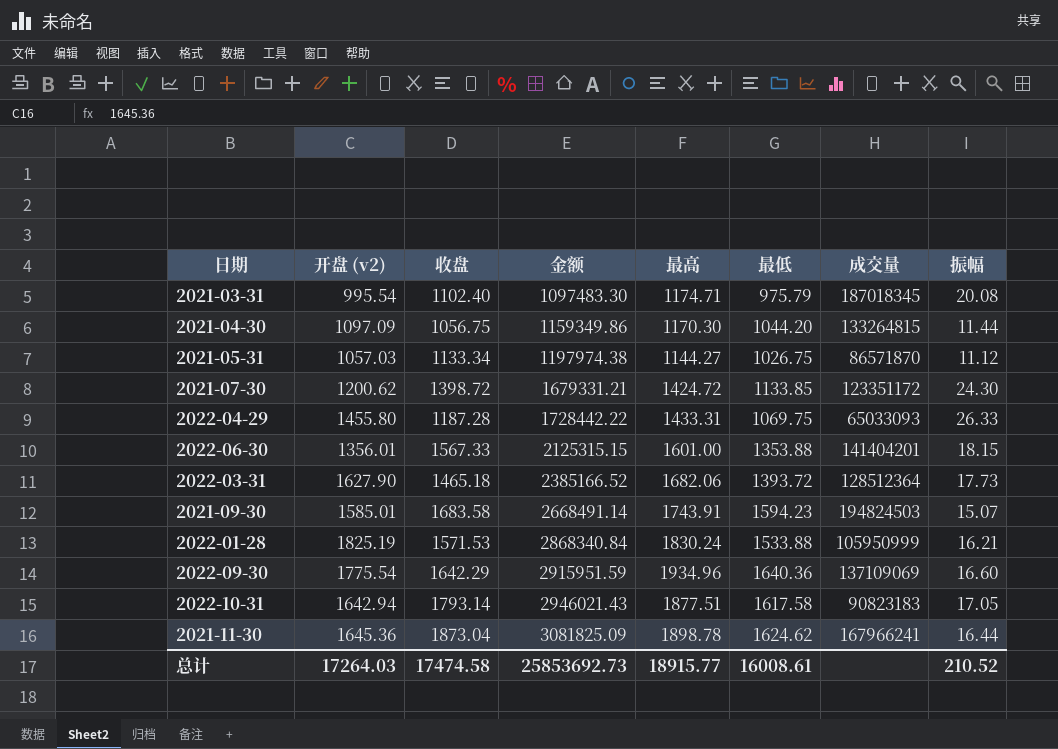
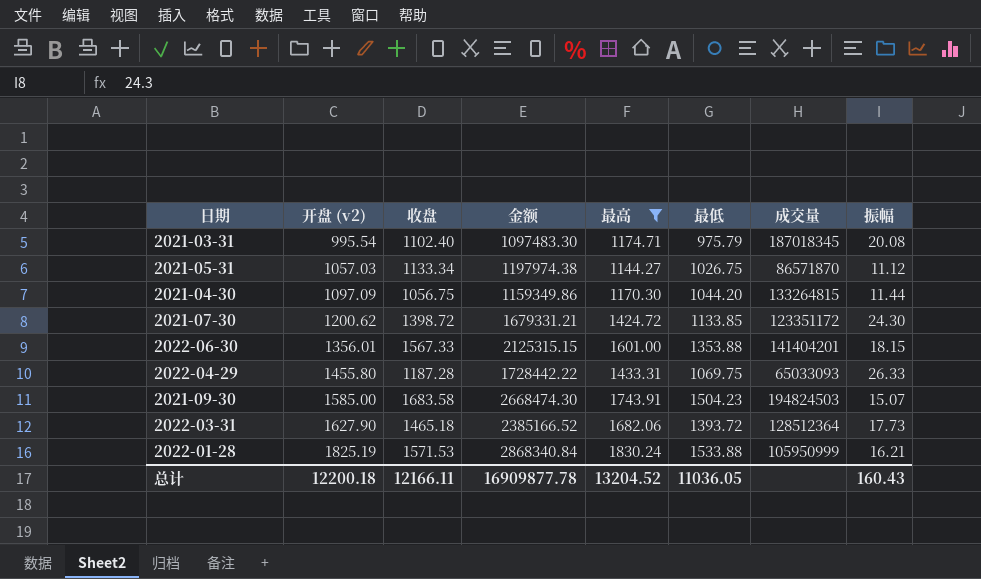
filter: none -> 最高 <= 1830.24
row order: 金额 ascending -> 开盘 (v2) ascending
2021-09-30 | 开盘 (v2): 1585.01 -> 1585.00
2021-09-30 | 金额: 2668491.14 -> 2668474.30
2021-09-30 | 最低: 1594.23 -> 1504.23
总计 | 开盘 (v2): 17264.03 -> 12200.18
总计 | 收盘: 17474.58 -> 12166.11
总计 | 金额: 25853692.73 -> 16909877.78
总计 | 最高: 18915.77 -> 13204.52
总计 | 最低: 16008.61 -> 11036.05
总计 | 振幅: 210.52 -> 160.43

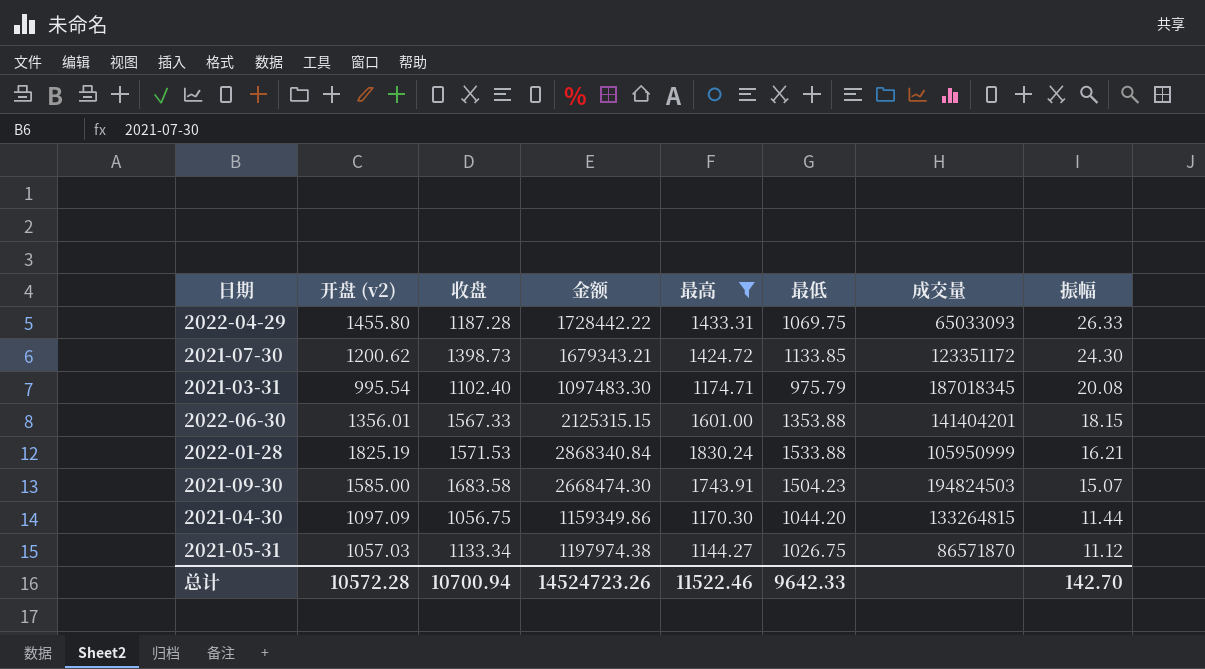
row order: 开盘 (v2) ascending -> 振幅 descending
row 2022-03-31: 1627.90 | 1465.18 | 2385166.52 | 1682.06 | 1393.72 | 128512364 | 17.73 -> none
2021-07-30 | 收盘: 1398.72 -> 1398.73
2021-07-30 | 金额: 1679331.21 -> 1679343.21
总计 | 开盘 (v2): 12200.18 -> 10572.28
总计 | 收盘: 12166.11 -> 10700.94
总计 | 金额: 16909877.78 -> 14524723.26
总计 | 最高: 13204.52 -> 11522.46
总计 | 最低: 11036.05 -> 9642.33
总计 | 振幅: 160.43 -> 142.70

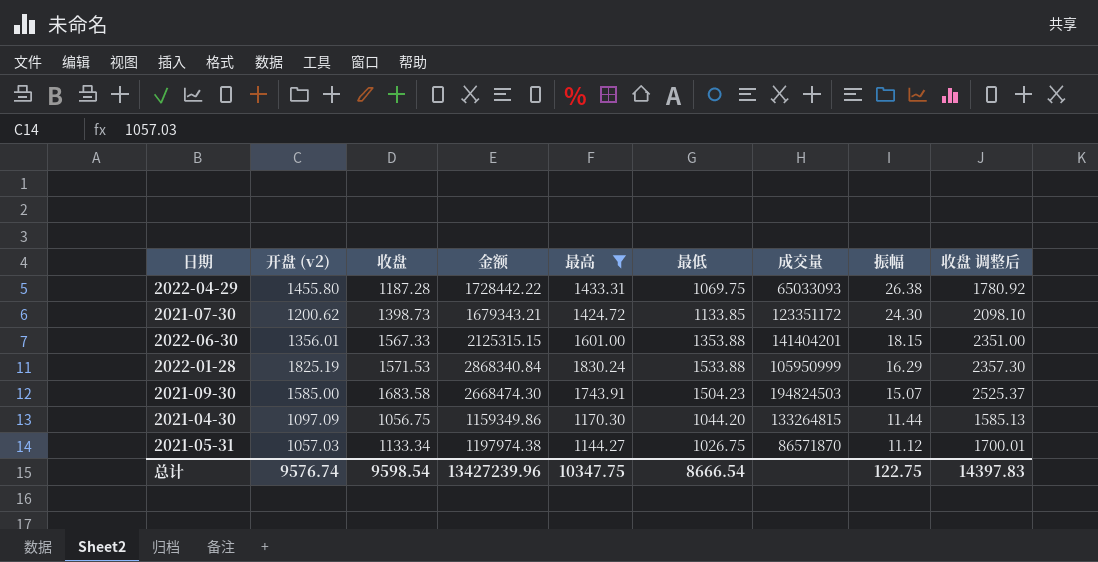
column 收盘 调整后 | formula: none -> [收盘] * 1.5
row 2021-03-31: 995.54 | 1102.40 | 1097483.30 | 1174.71 | 975.79 | 187018345 | 20.08 -> none
2022-04-29 | 振幅: 26.33 -> 26.38
2022-01-28 | 振幅: 16.21 -> 16.29
总计 | 开盘 (v2): 10572.28 -> 9576.74
总计 | 收盘: 10700.94 -> 9598.54
总计 | 金额: 14524723.26 -> 13427239.96
总计 | 最高: 11522.46 -> 10347.75
总计 | 最低: 9642.33 -> 8666.54
总计 | 振幅: 142.70 -> 122.75

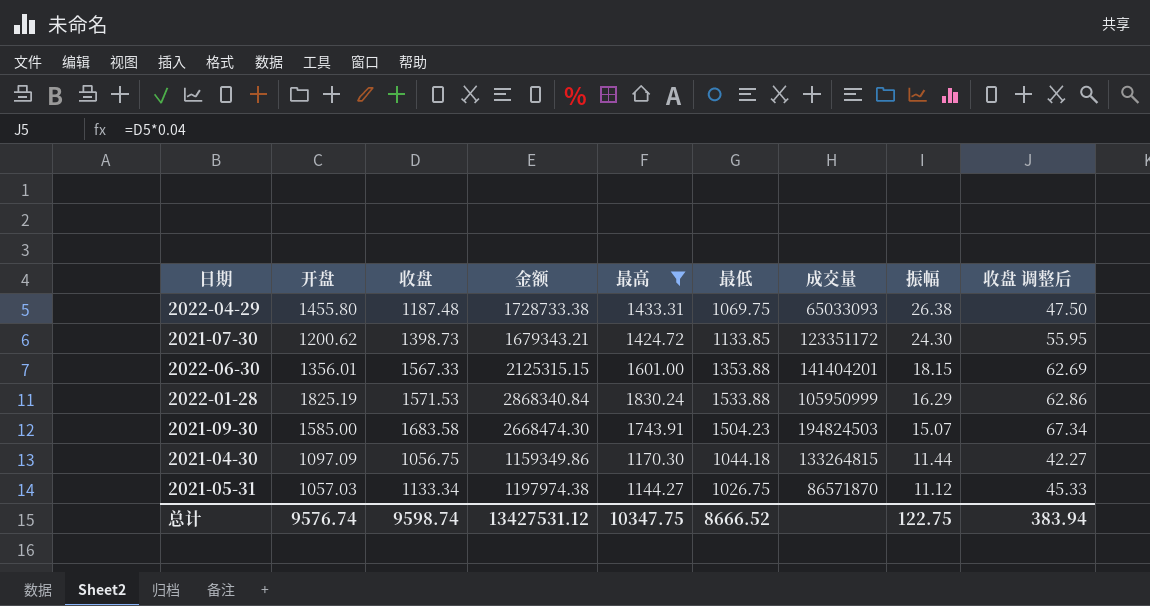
column name: 开盘 (v2) -> 开盘
column 收盘 调整后 | formula: [收盘] * 1.5 -> [收盘] * 0.04
2022-04-29 | 收盘: 1187.28 -> 1187.48
2022-04-29 | 金额: 1728442.22 -> 1728733.38
2021-04-30 | 最低: 1044.20 -> 1044.18
总计 | 收盘: 9598.54 -> 9598.74
总计 | 金额: 13427239.96 -> 13427531.12
总计 | 最低: 8666.54 -> 8666.52
总计 | 收盘 调整后: 14397.83 -> 383.94

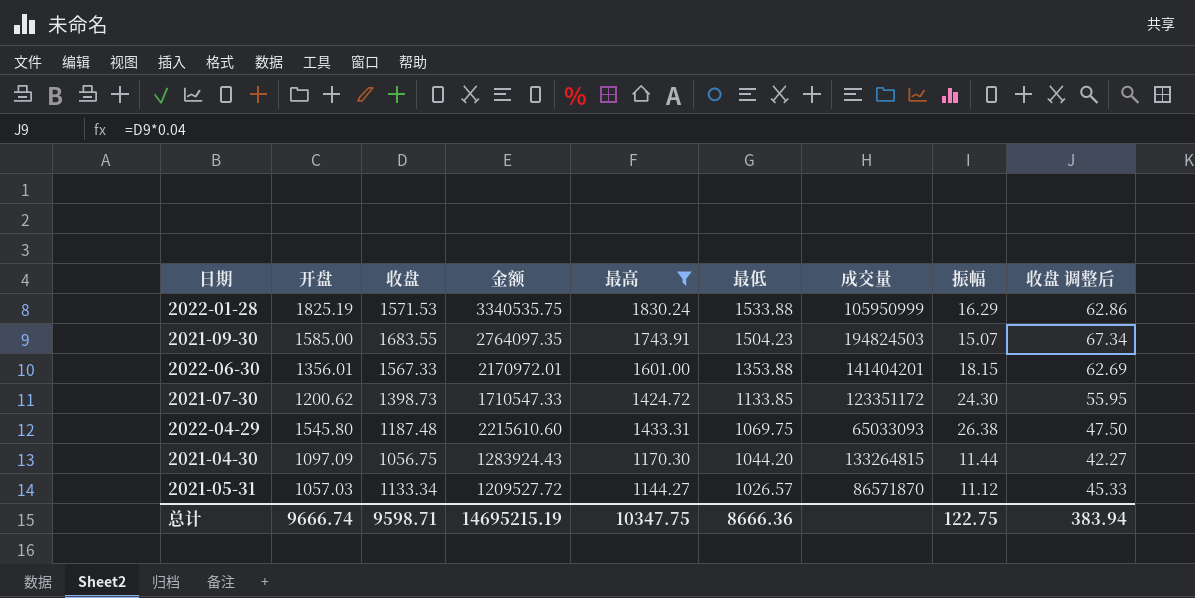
row order: 振幅 descending -> 最低 descending
column 金额 | formula: [开盘] * [收盘] -> [开盘] * [最高]
2021-09-30 | 收盘: 1683.58 -> 1683.55
2022-04-29 | 开盘: 1455.80 -> 1545.80
2021-04-30 | 最低: 1044.18 -> 1044.20
2021-05-31 | 最低: 1026.75 -> 1026.57
总计 | 开盘: 9576.74 -> 9666.74
总计 | 收盘: 9598.74 -> 9598.71
总计 | 金额: 13427531.12 -> 14695215.19
总计 | 最低: 8666.52 -> 8666.36

